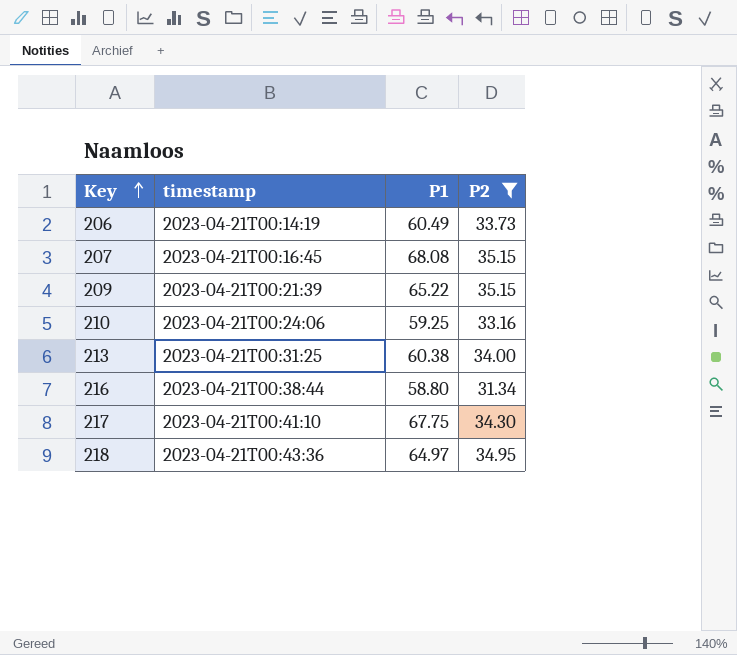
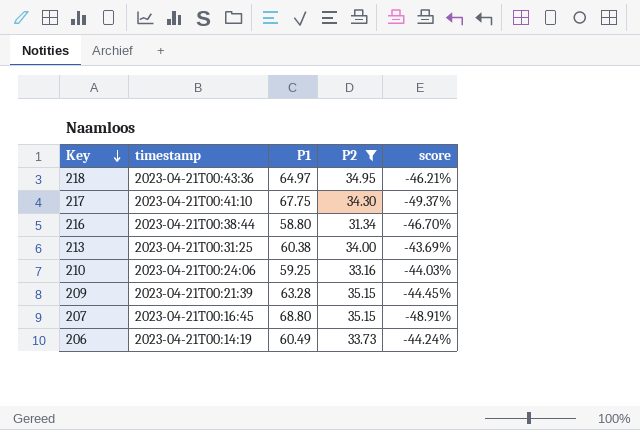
row order: Key ascending -> Key descending
column score | formula: none -> ([P2] - [P1]) / [P1]
209 | P1: 65.22 -> 63.28
207 | P1: 68.08 -> 68.80

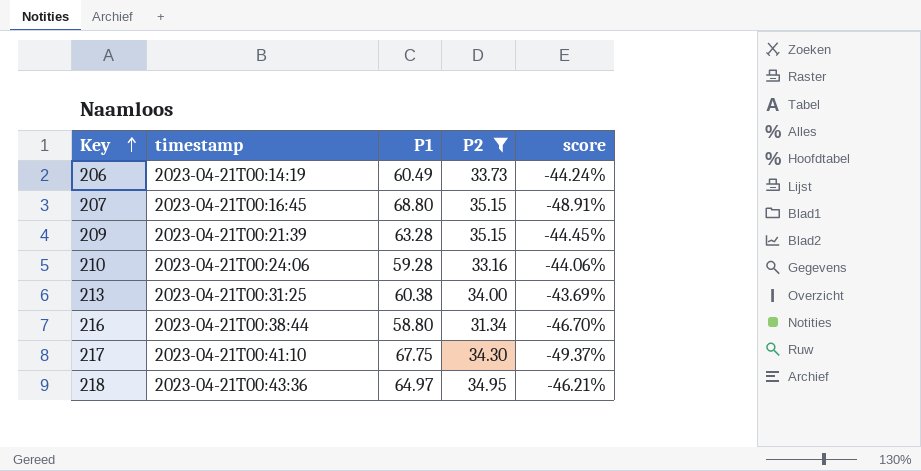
row order: Key descending -> Key ascending
210 | P1: 59.25 -> 59.28
210 | score: -44.03% -> -44.06%

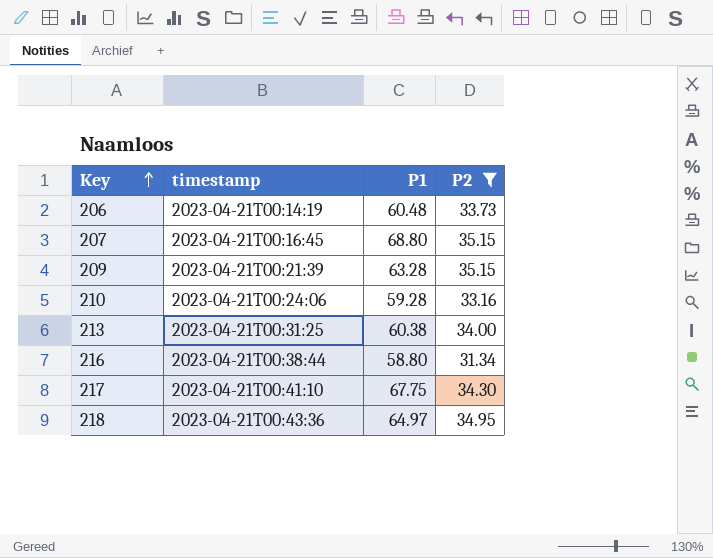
column score | formula: ([P2] - [P1]) / [P1] -> none
206 | P1: 60.49 -> 60.48

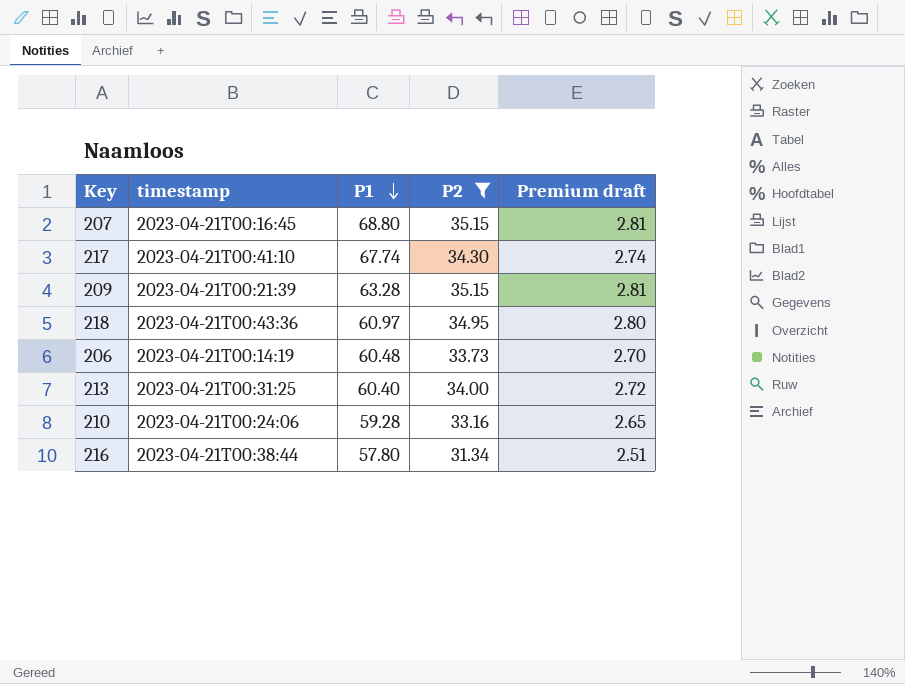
row order: Key ascending -> P1 descending
column Premium draft | formula: none -> [P2] * 0.08
217 | P1: 67.75 -> 67.74
218 | P1: 64.97 -> 60.97
213 | P1: 60.38 -> 60.40
216 | P1: 58.80 -> 57.80

